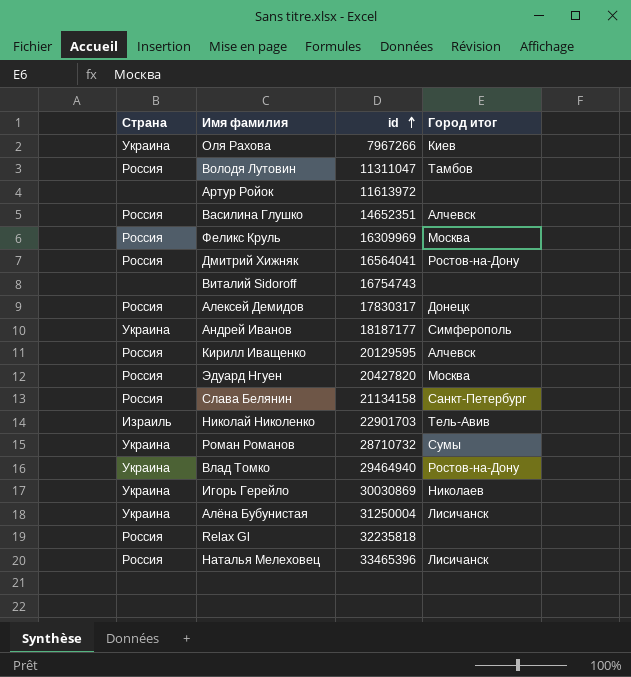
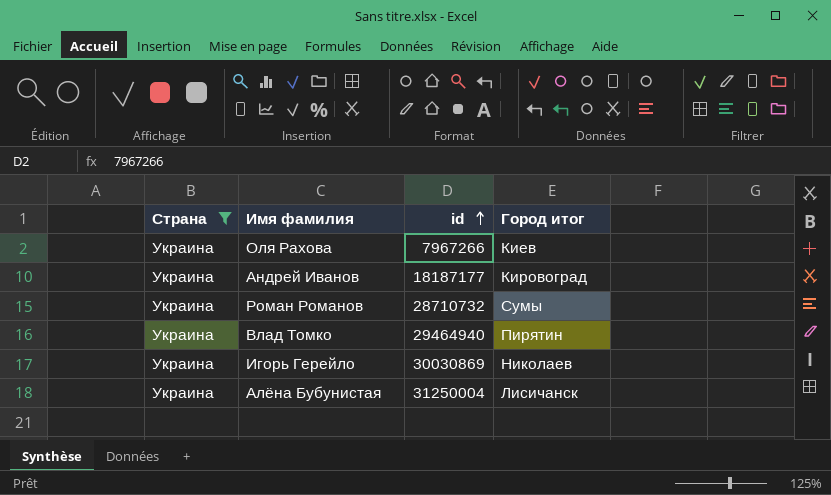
filter: none -> Страна = Украина
Андрей Иванов | Город итог: Симферополь -> Кировоград
Влад Томко | Город итог: Ростов-на-Дону -> Пирятин

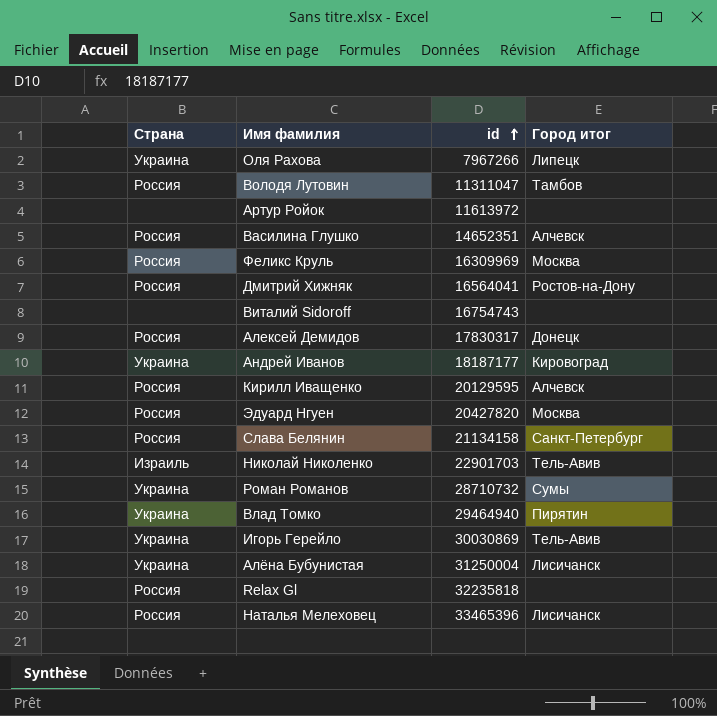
filter: Страна = Украина -> none
Оля Рахова | Город итог: Киев -> Липецк
Игорь Герейло | Город итог: Николаев -> Тель-Авив

